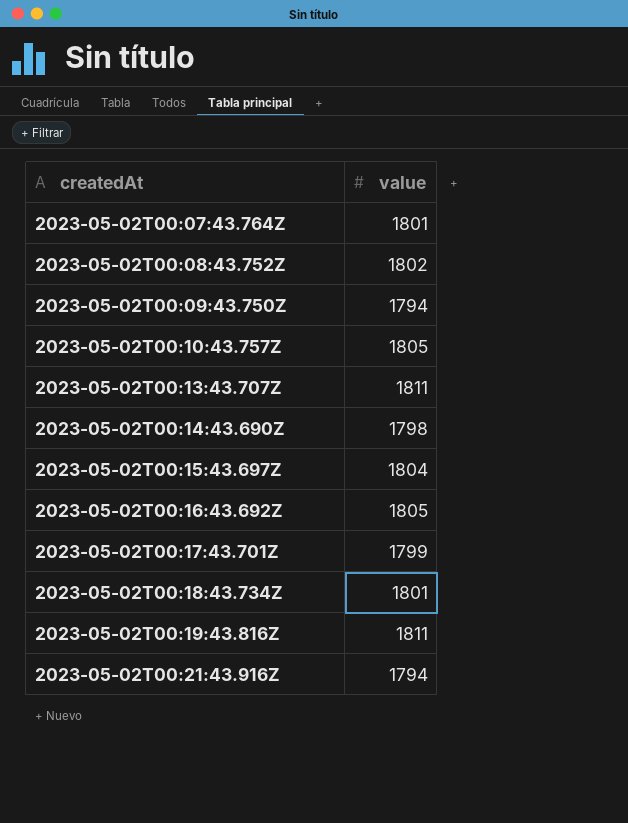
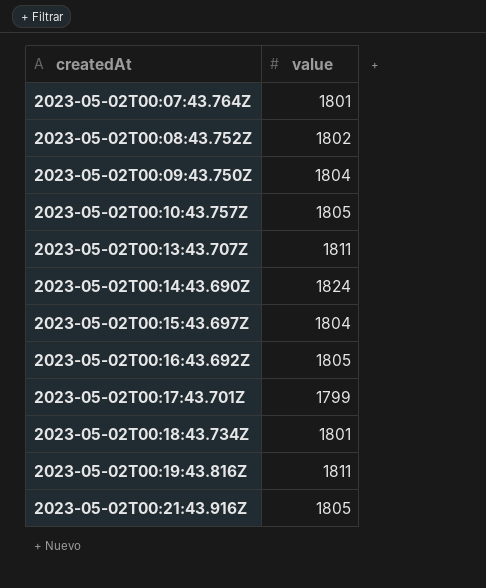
2023-05-02T00:09:43.750Z | value: 1794 -> 1804
2023-05-02T00:14:43.690Z | value: 1798 -> 1824
2023-05-02T00:21:43.916Z | value: 1794 -> 1805

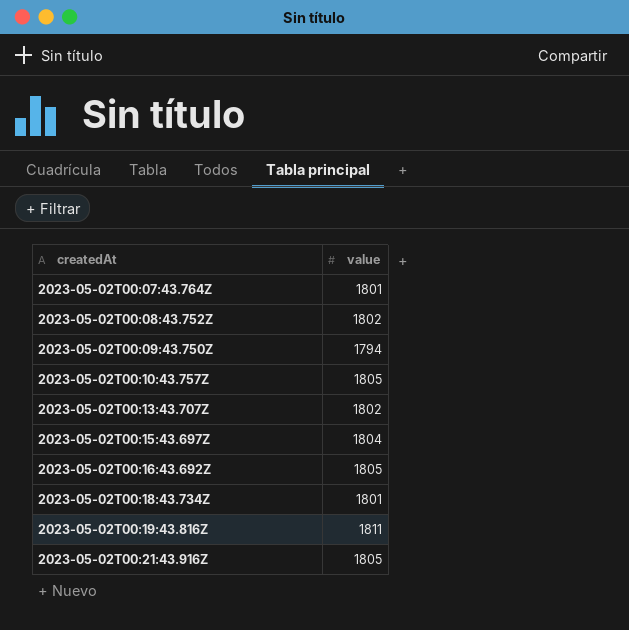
row 2023-05-02T00:14:43.690Z: 1824 -> none
row 2023-05-02T00:17:43.701Z: 1799 -> none
2023-05-02T00:09:43.750Z | value: 1804 -> 1794
2023-05-02T00:13:43.707Z | value: 1811 -> 1802

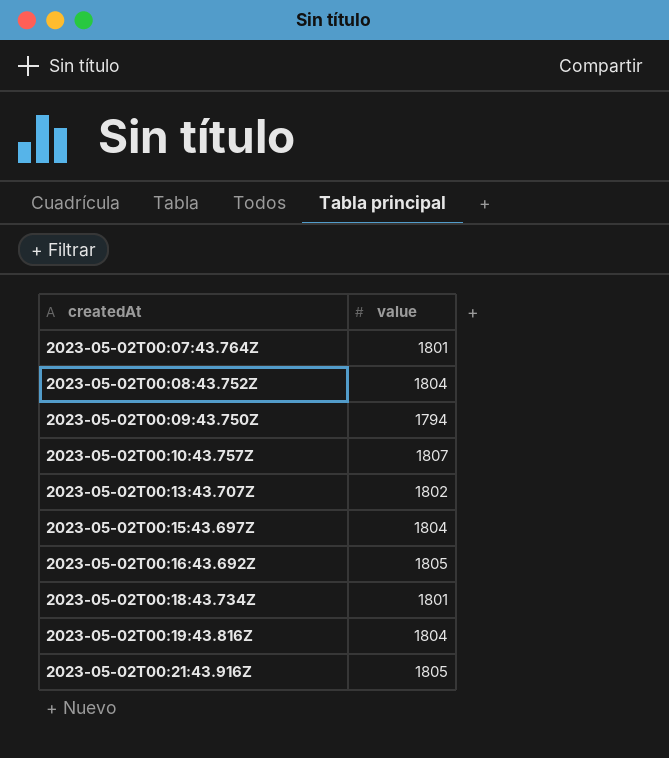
2023-05-02T00:08:43.752Z | value: 1802 -> 1804
2023-05-02T00:10:43.757Z | value: 1805 -> 1807
2023-05-02T00:19:43.816Z | value: 1811 -> 1804

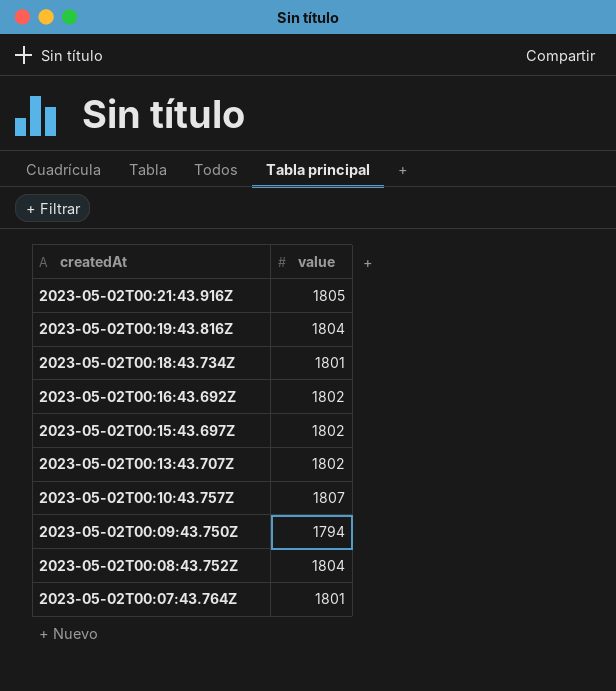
row order: createdAt ascending -> createdAt descending
2023-05-02T00:16:43.692Z | value: 1805 -> 1802
2023-05-02T00:15:43.697Z | value: 1804 -> 1802

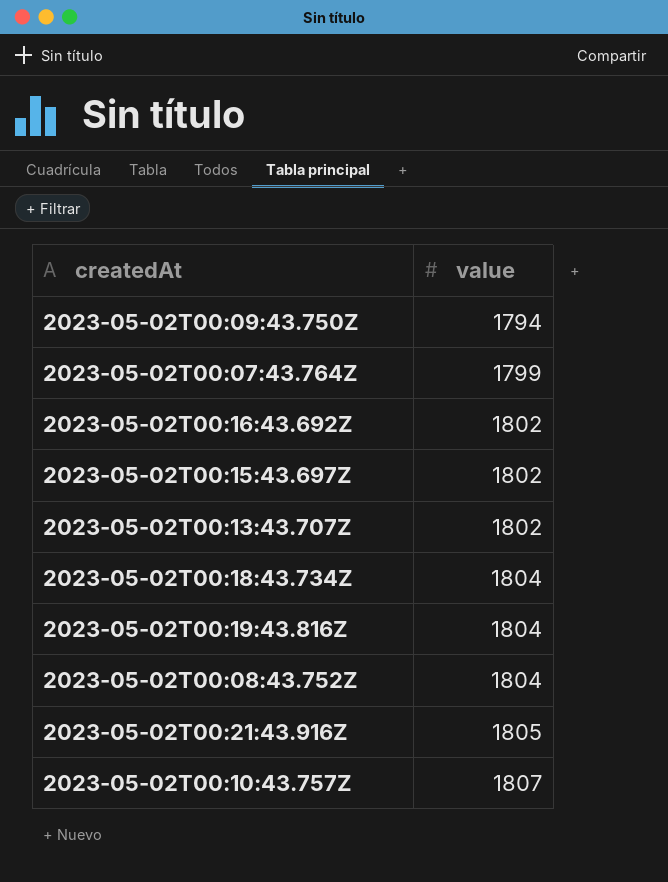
row order: createdAt descending -> value ascending
2023-05-02T00:07:43.764Z | value: 1801 -> 1799
2023-05-02T00:18:43.734Z | value: 1801 -> 1804

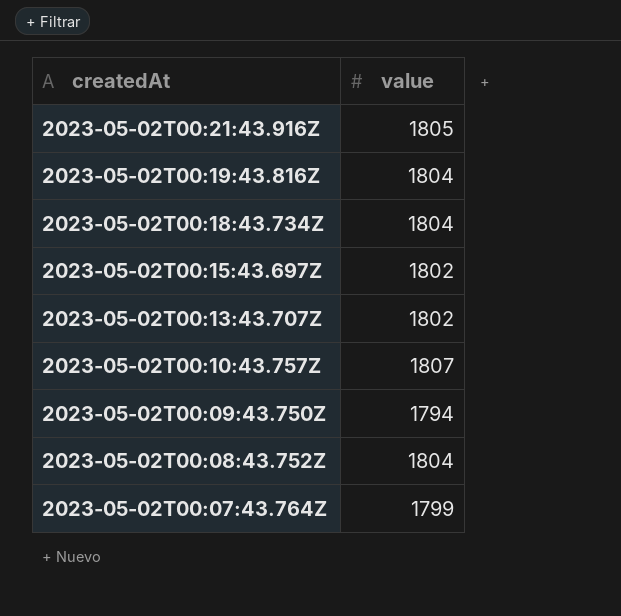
row order: value ascending -> createdAt descending
row 2023-05-02T00:16:43.692Z: 1802 -> none

